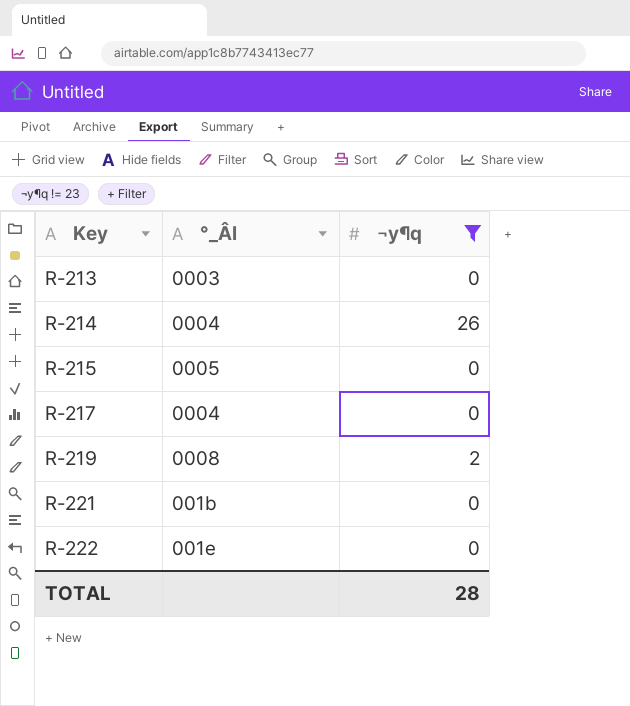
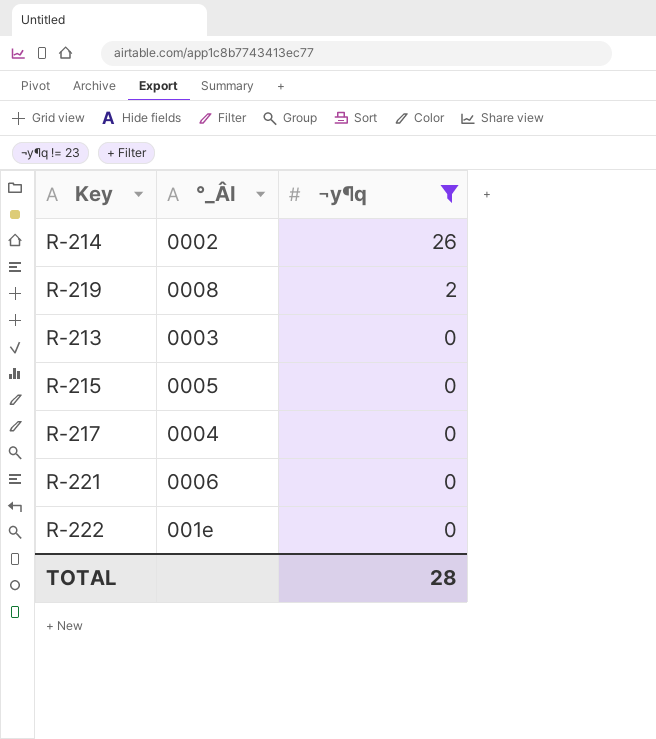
row order: Key ascending -> ¬y¶q descending
R-214 | °_ÂI: 0004 -> 0002
R-221 | °_ÂI: 001b -> 0006

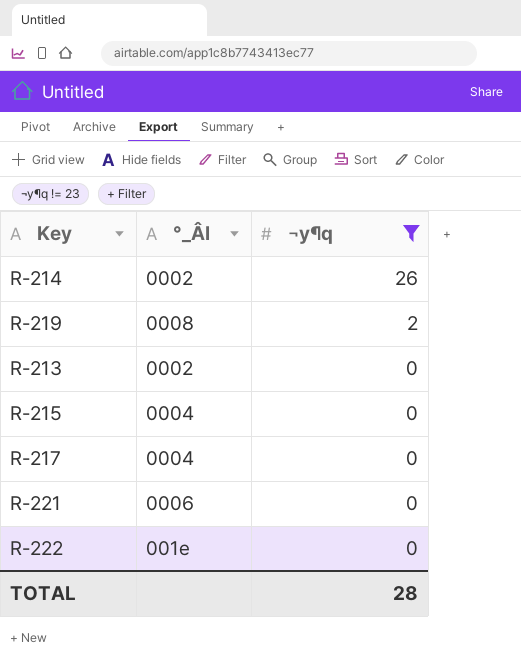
R-213 | °_ÂI: 0003 -> 0002
R-215 | °_ÂI: 0005 -> 0004

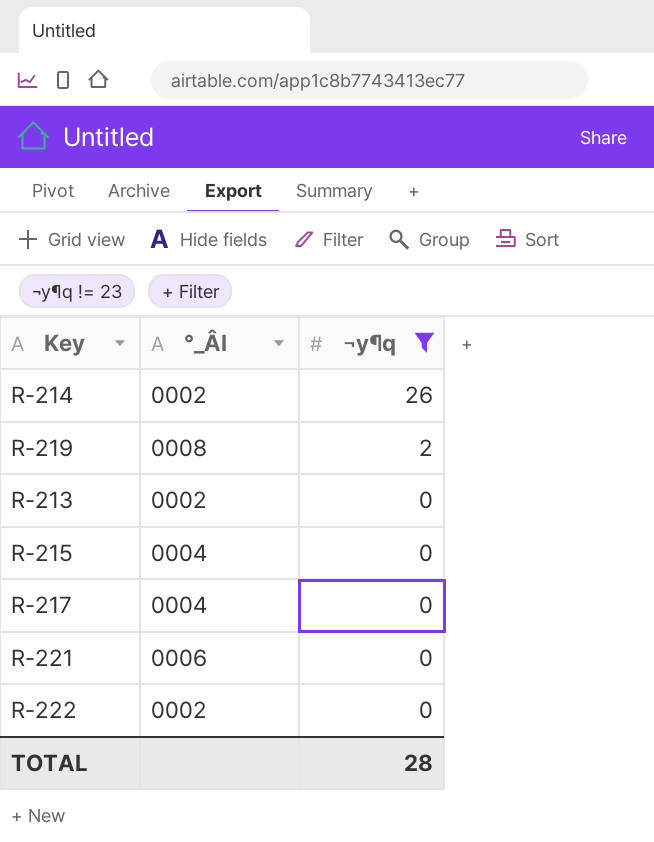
R-222 | °_ÂI: 001e -> 0002

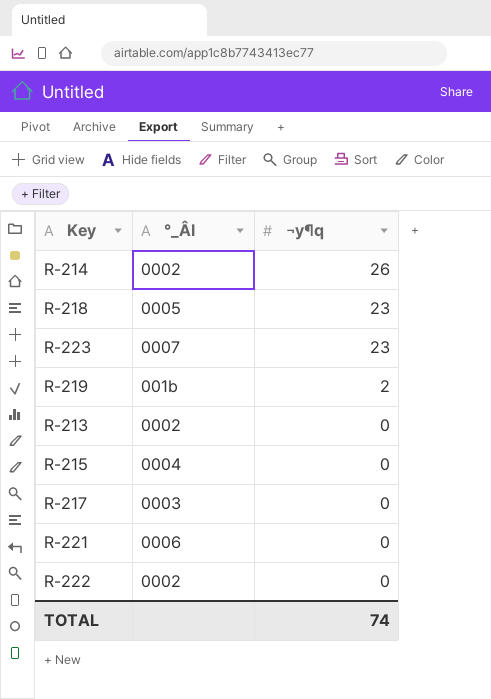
filter: ¬y¶q != 23 -> none
R-219 | °_ÂI: 0008 -> 001b
R-217 | °_ÂI: 0004 -> 0003
TOTAL | ¬y¶q: 28 -> 74

